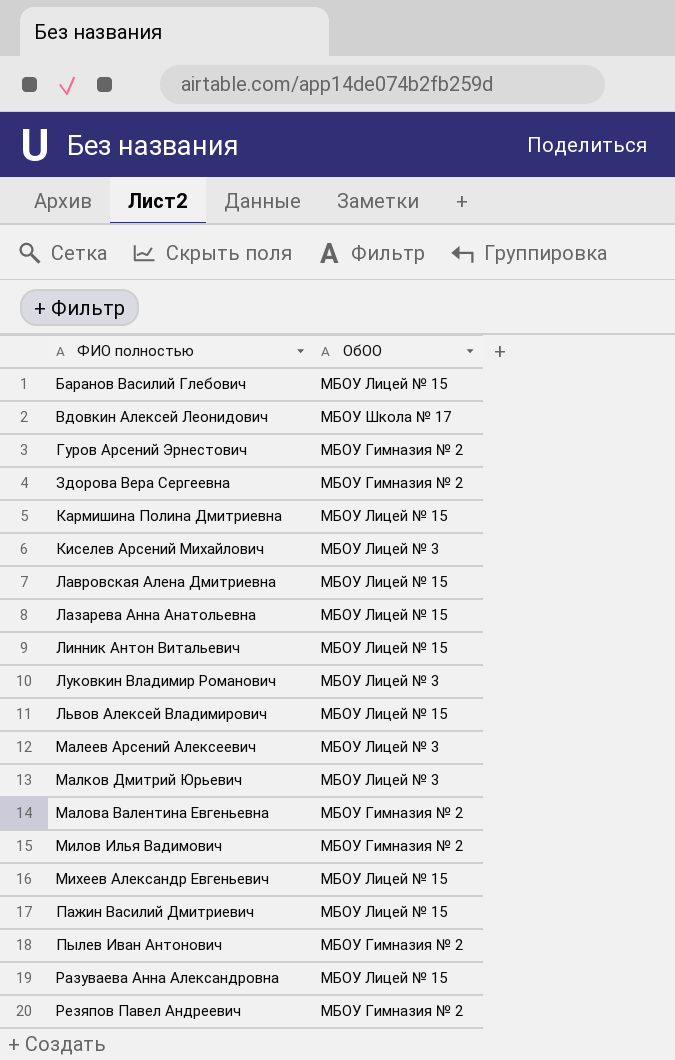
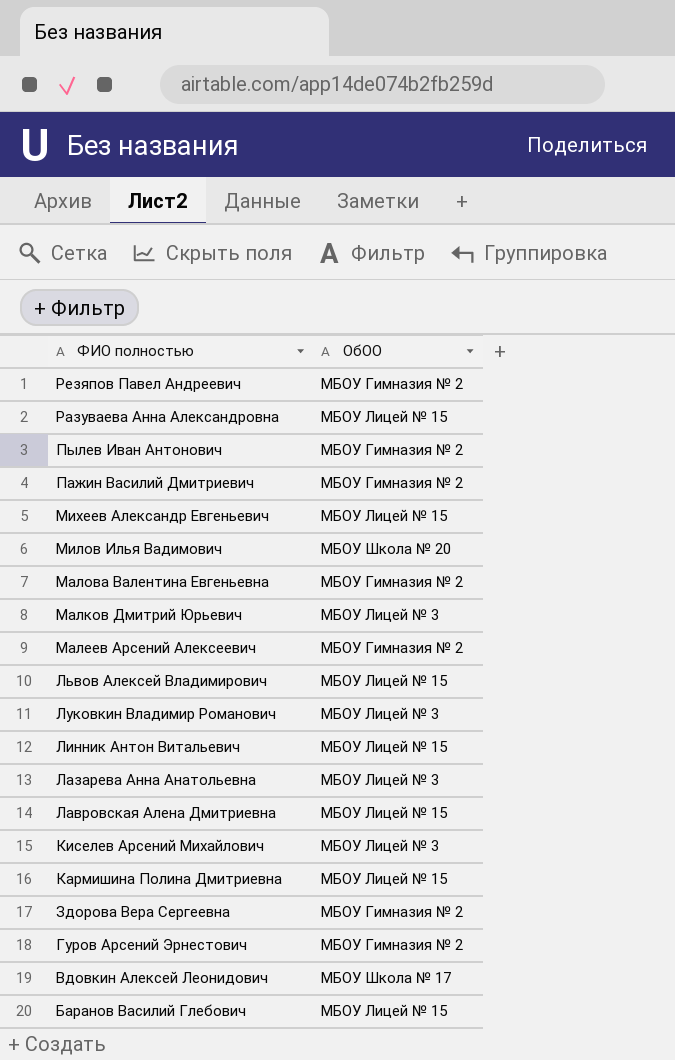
row order: ФИО полностью ascending -> ФИО полностью descending
Пажин Василий Дмитриевич | ОбОО: МБОУ Лицей № 15 -> МБОУ Гимназия № 2
Милов Илья Вадимович | ОбОО: МБОУ Гимназия № 2 -> МБОУ Школа № 20
Малеев Арсений Алексеевич | ОбОО: МБОУ Лицей № 3 -> МБОУ Гимназия № 2
Лазарева Анна Анатольевна | ОбОО: МБОУ Лицей № 15 -> МБОУ Лицей № 3

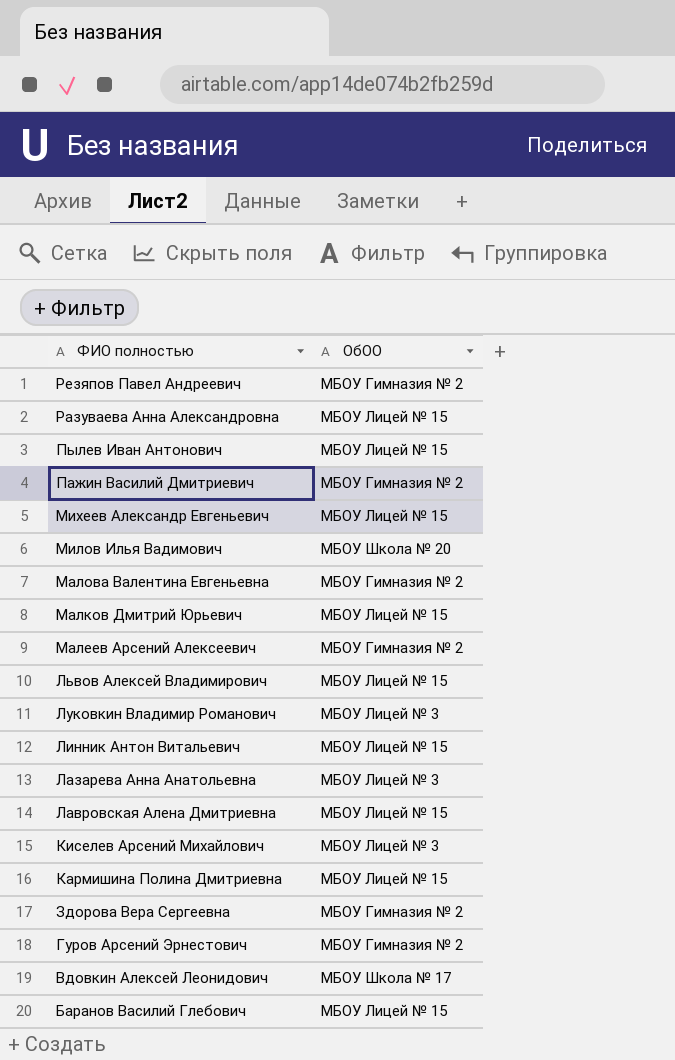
Пылев Иван Антонович | ОбОО: МБОУ Гимназия № 2 -> МБОУ Лицей № 15
Малков Дмитрий Юрьевич | ОбОО: МБОУ Лицей № 3 -> МБОУ Лицей № 15

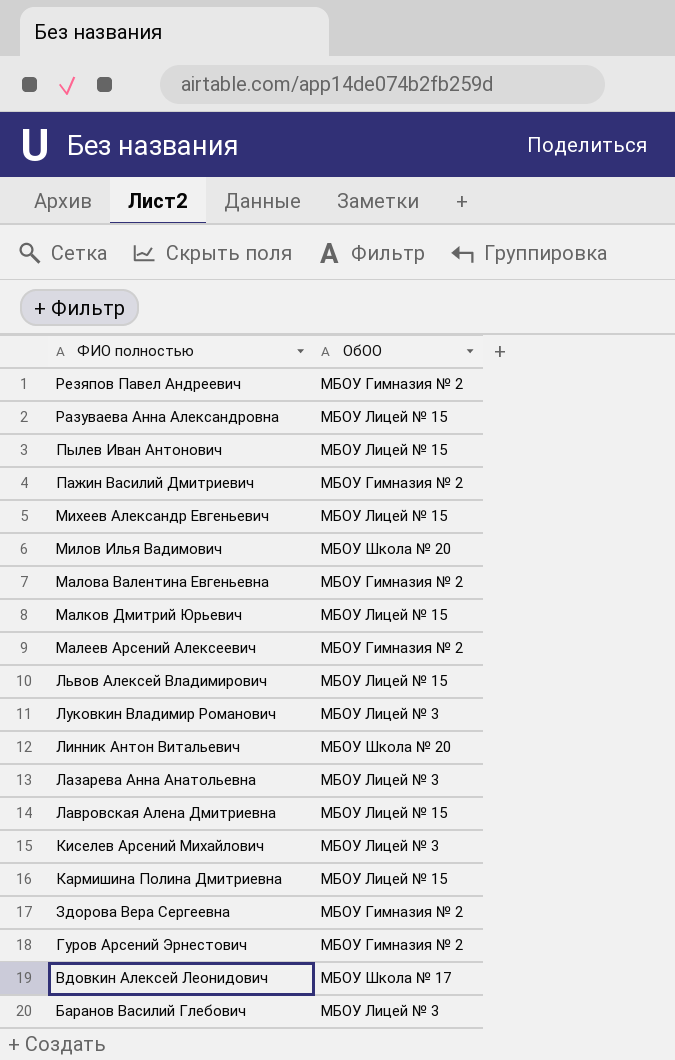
Линник Антон Витальевич | ОбОО: МБОУ Лицей № 15 -> МБОУ Школа № 20
Баранов Василий Глебович | ОбОО: МБОУ Лицей № 15 -> МБОУ Лицей № 3

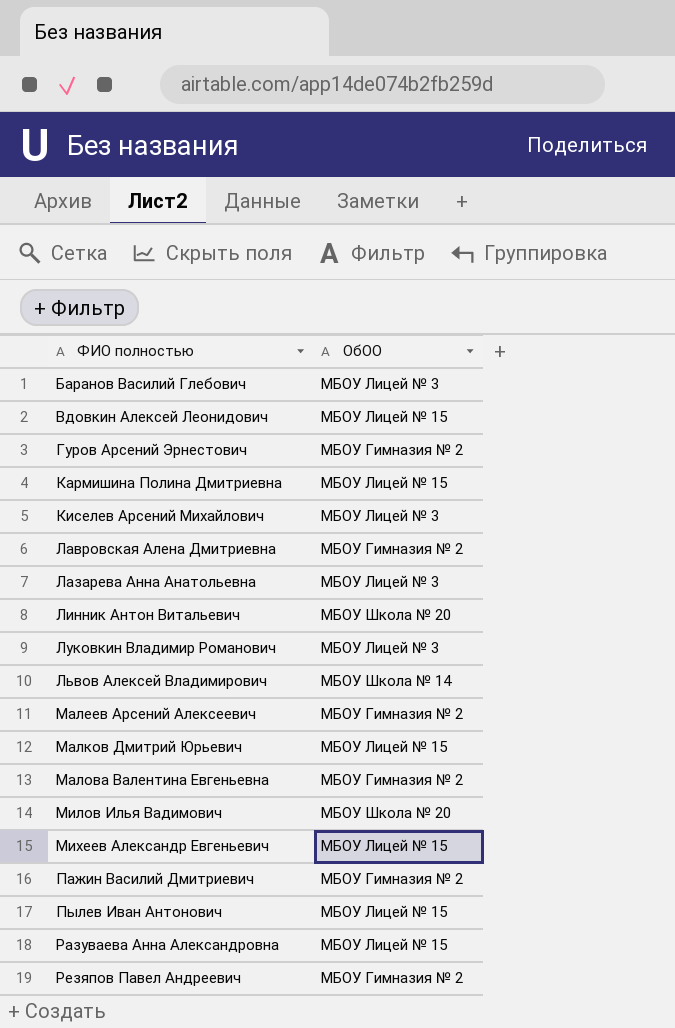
row order: ФИО полностью descending -> ФИО полностью ascending
row Здорова Вера Сергеевна: МБОУ Гимназия № 2 -> none
Вдовкин Алексей Леонидович | ОбОО: МБОУ Школа № 17 -> МБОУ Лицей № 15
Лавровская Алена Дмитриевна | ОбОО: МБОУ Лицей № 15 -> МБОУ Гимназия № 2
Львов Алексей Владимирович | ОбОО: МБОУ Лицей № 15 -> МБОУ Школа № 14

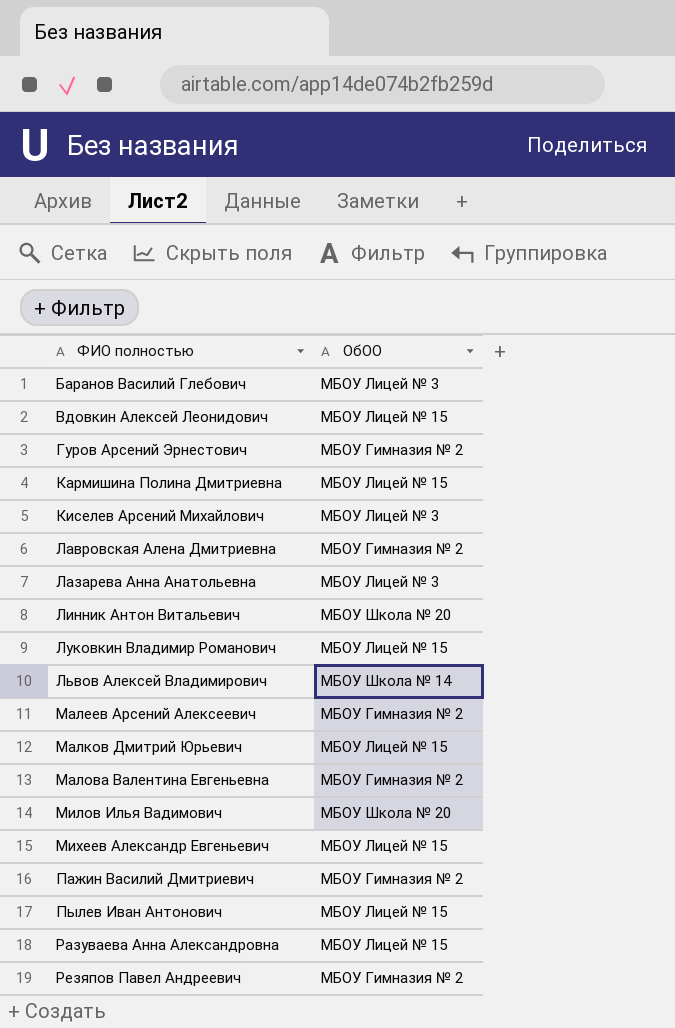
Луковкин Владимир Романович | ОбОО: МБОУ Лицей № 3 -> МБОУ Лицей № 15

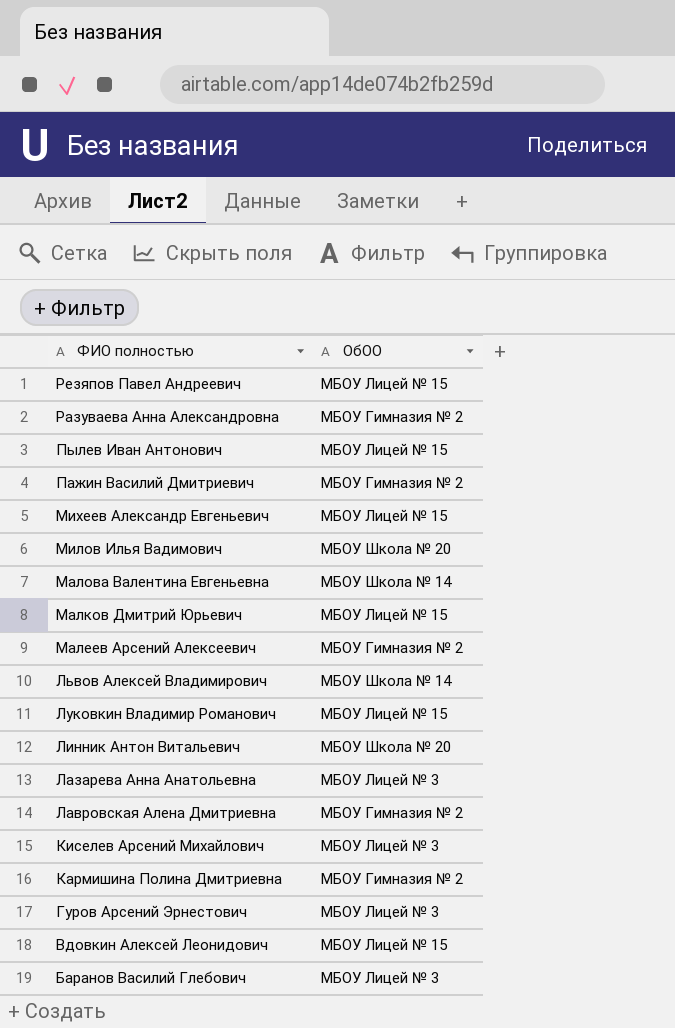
row order: ФИО полностью ascending -> ФИО полностью descending
Резяпов Павел Андреевич | ОбОО: МБОУ Гимназия № 2 -> МБОУ Лицей № 15
Разуваева Анна Александровна | ОбОО: МБОУ Лицей № 15 -> МБОУ Гимназия № 2
Малова Валентина Евгеньевна | ОбОО: МБОУ Гимназия № 2 -> МБОУ Школа № 14
Кармишина Полина Дмитриевна | ОбОО: МБОУ Лицей № 15 -> МБОУ Гимназия № 2
Гуров Арсений Эрнестович | ОбОО: МБОУ Гимназия № 2 -> МБОУ Лицей № 3

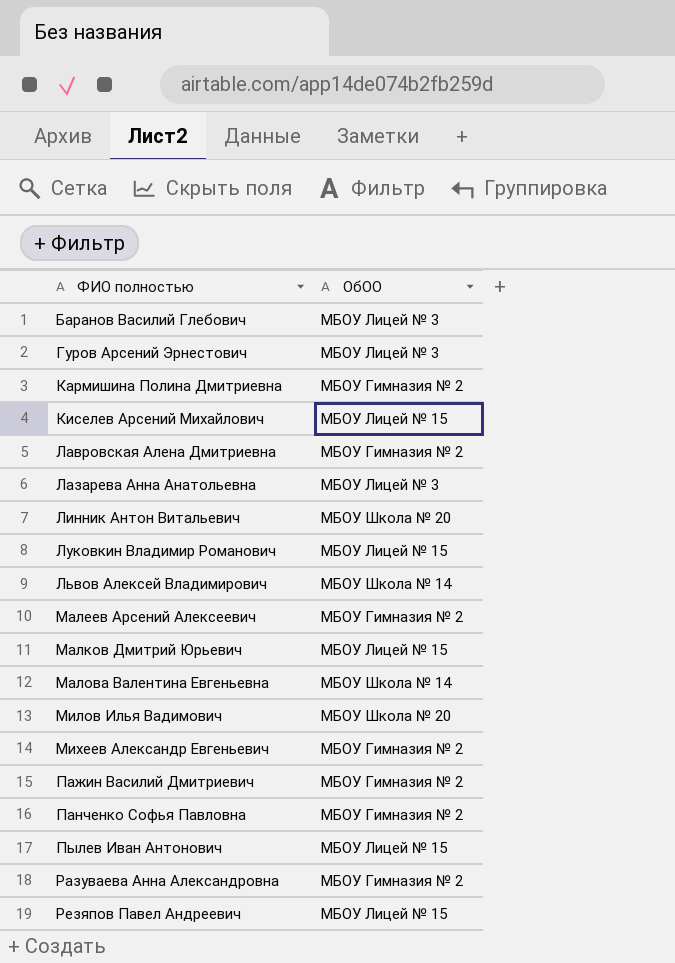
row order: ФИО полностью descending -> ФИО полностью ascending
row Вдовкин Алексей Леонидович: МБОУ Лицей № 15 -> none
Киселев Арсений Михайлович | ОбОО: МБОУ Лицей № 3 -> МБОУ Лицей № 15
Михеев Александр Евгеньевич | ОбОО: МБОУ Лицей № 15 -> МБОУ Гимназия № 2
row Панченко Софья Павловна: none -> МБОУ Гимназия № 2

